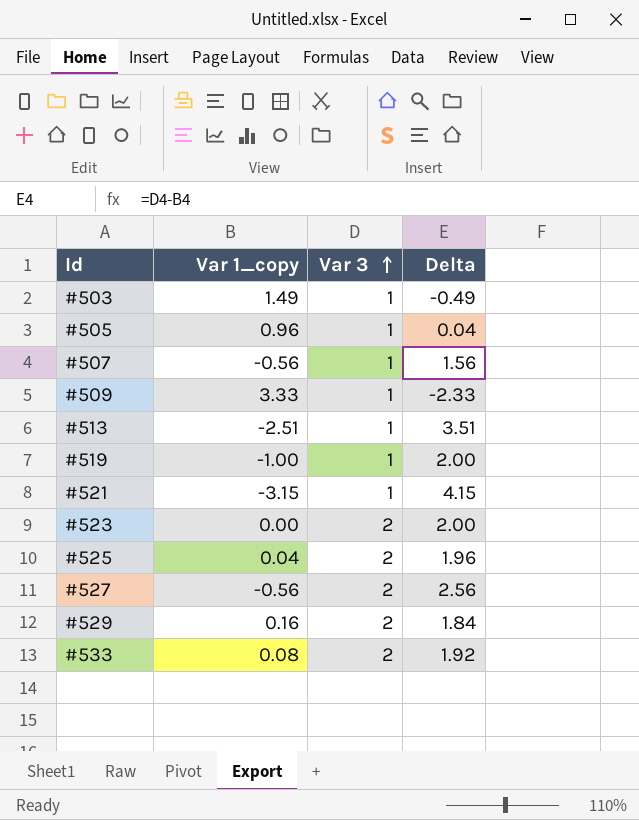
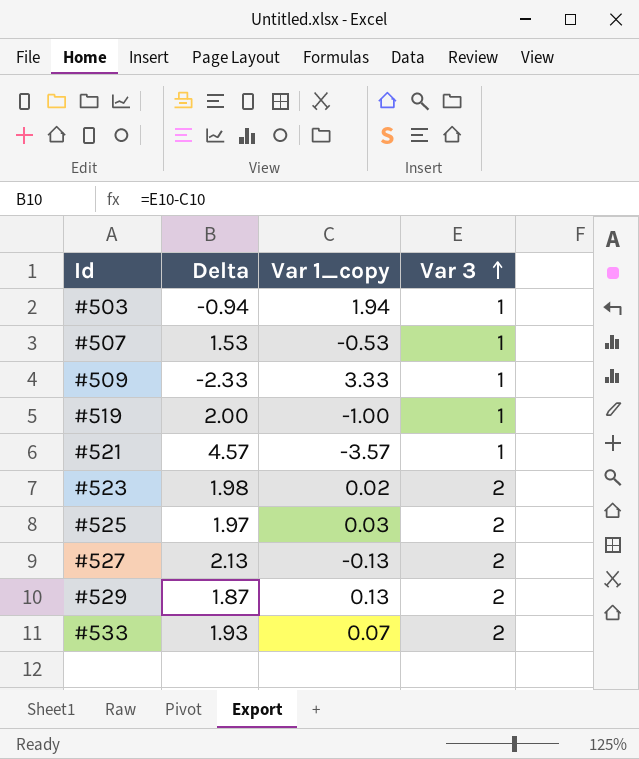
column Delta | position: 4 -> 2
row #505: 0.96 | 1 | 0.04 -> none
row #513: -2.51 | 1 | 3.51 -> none
#503 | Delta: -0.49 -> -0.94
#503 | Var 1_copy: 1.49 -> 1.94
#507 | Delta: 1.56 -> 1.53
#507 | Var 1_copy: -0.56 -> -0.53
#521 | Delta: 4.15 -> 4.57
#521 | Var 1_copy: -3.15 -> -3.57
#523 | Delta: 2.00 -> 1.98
#523 | Var 1_copy: 0.00 -> 0.02
#525 | Delta: 1.96 -> 1.97
#525 | Var 1_copy: 0.04 -> 0.03
#527 | Delta: 2.56 -> 2.13
#527 | Var 1_copy: -0.56 -> -0.13
#529 | Delta: 1.84 -> 1.87
#529 | Var 1_copy: 0.16 -> 0.13
#533 | Delta: 1.92 -> 1.93
#533 | Var 1_copy: 0.08 -> 0.07

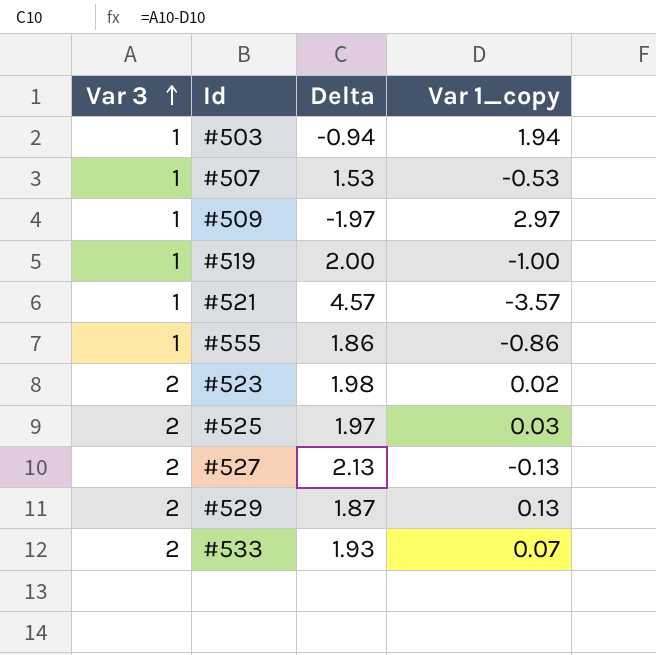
column Var 3 | position: 4 -> 1
#509 | Delta: -2.33 -> -1.97
#509 | Var 1_copy: 3.33 -> 2.97
row #555: none -> 1 | 1.86 | -0.86

